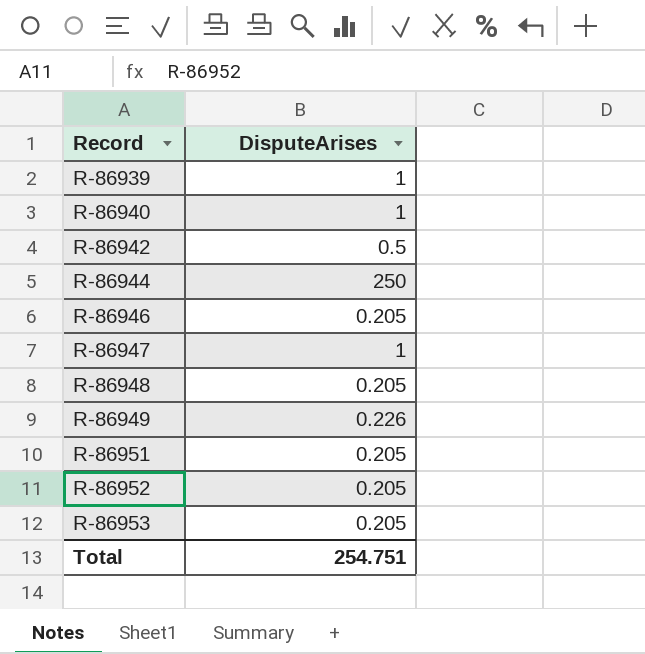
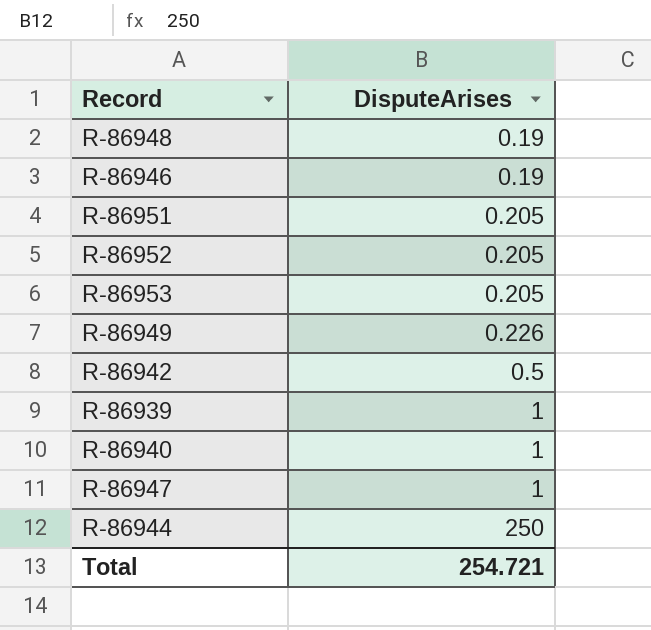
row order: Record ascending -> DisputeArises ascending
R-86948 | DisputeArises: 0.205 -> 0.19
R-86946 | DisputeArises: 0.205 -> 0.19
Total | DisputeArises: 254.751 -> 254.721

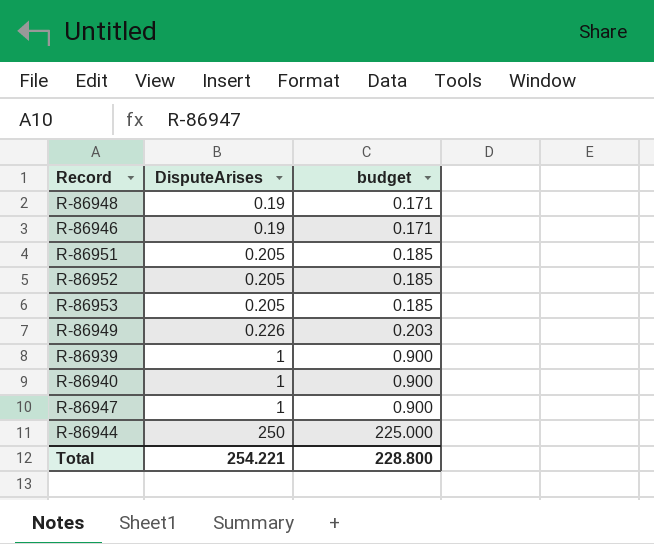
column budget | formula: none -> [DisputeArises] * 0.9
row R-86942: 0.5 -> none
Total | DisputeArises: 254.721 -> 254.221

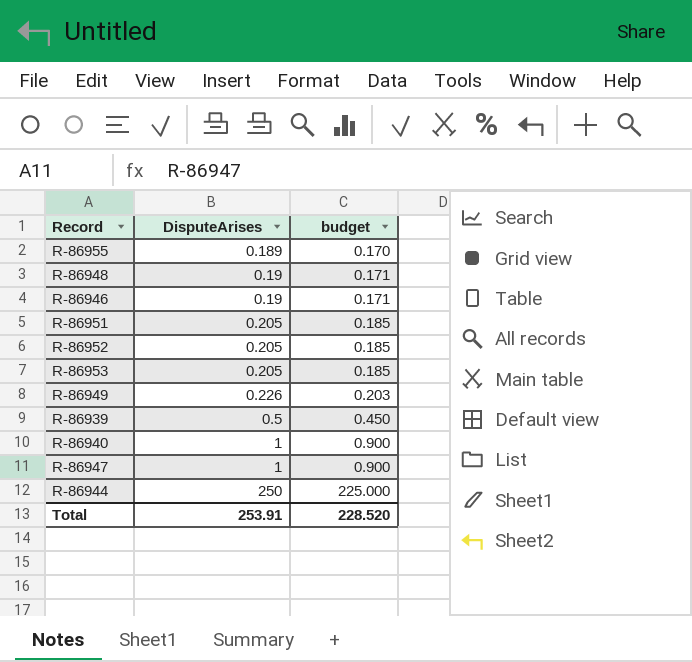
row R-86955: none -> 0.189 | 0.170
R-86939 | DisputeArises: 1 -> 0.5
R-86939 | budget: 0.900 -> 0.450
Total | DisputeArises: 254.221 -> 253.91
Total | budget: 228.800 -> 228.520

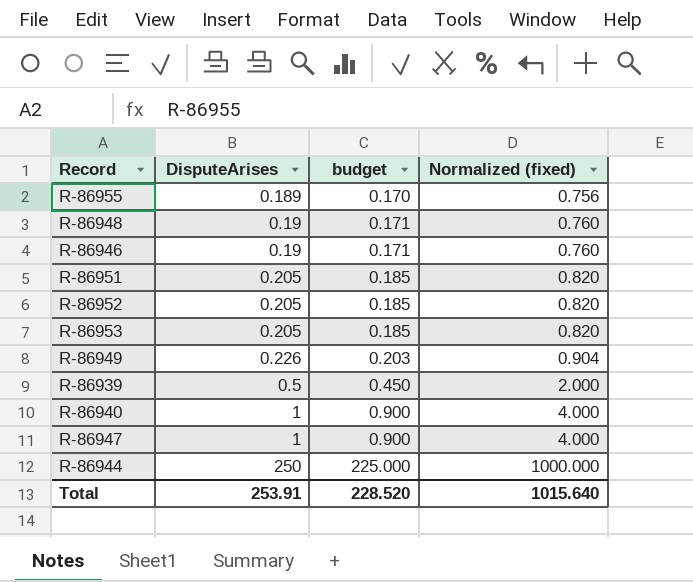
column Normalized (fixed) | formula: none -> [DisputeArises] * 4

